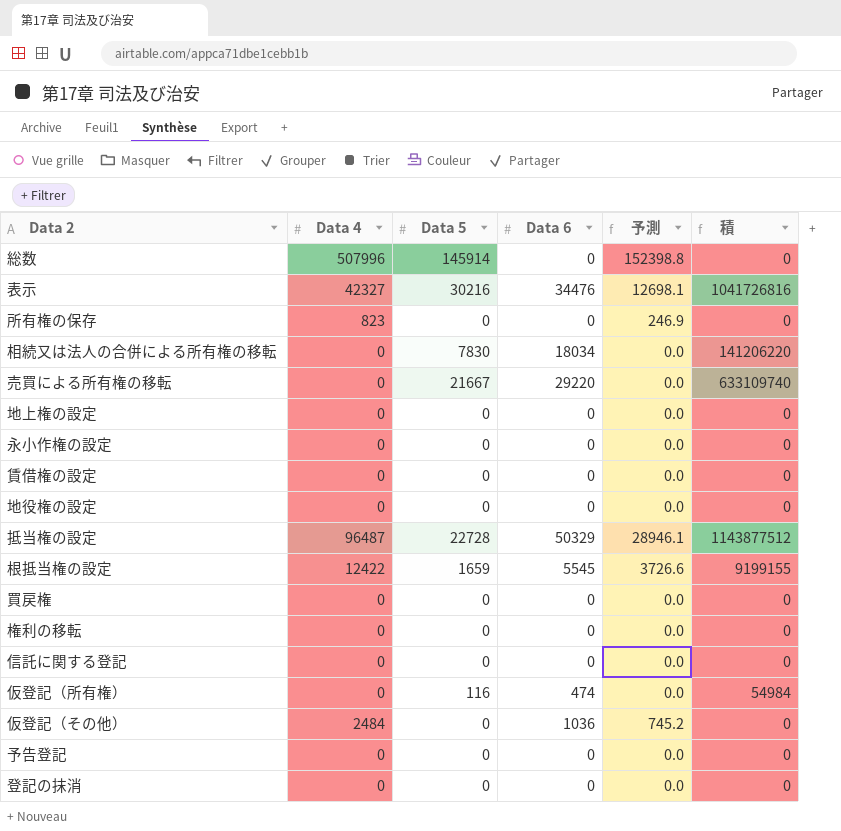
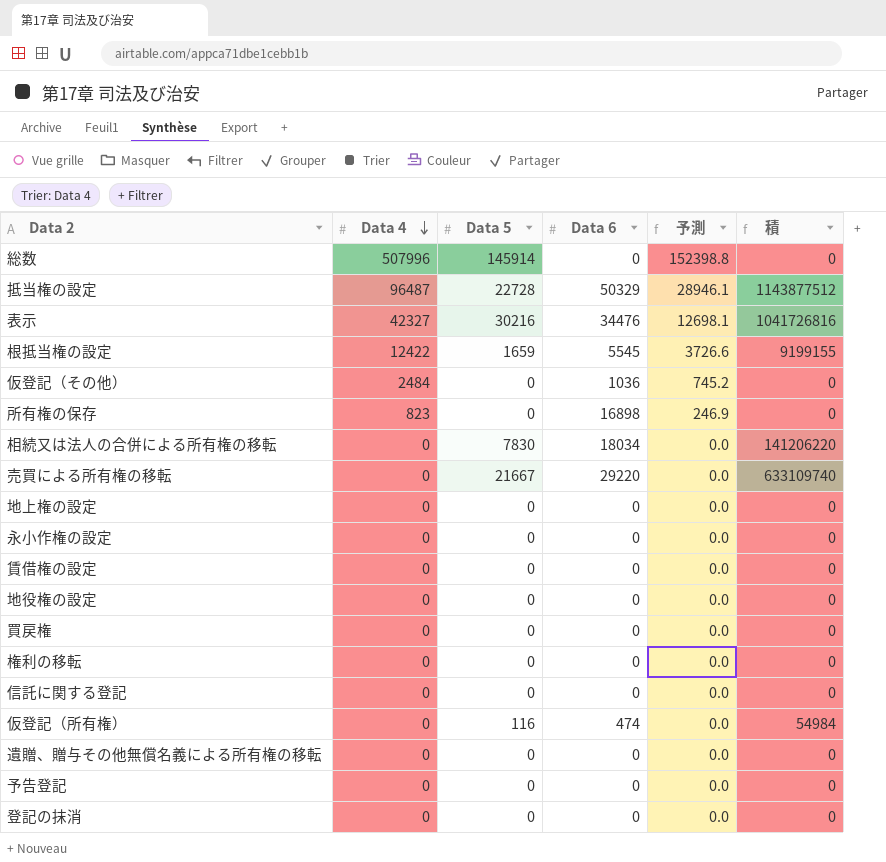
row order: none -> Data 4 descending
所有権の保存 | Data 6: 0 -> 16898
row 遺贈、贈与その他無償名義による所有権の移転: none -> 0 | 0 | 0 | 0.0 | 0

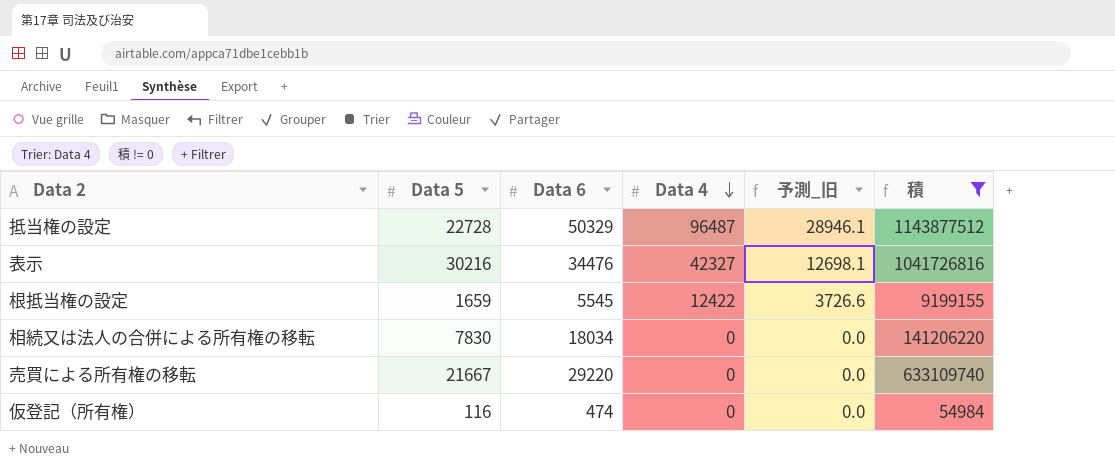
filter: none -> 積 != 0
column Data 4 | position: 2 -> 4
column name: 予測 -> 予測_旧

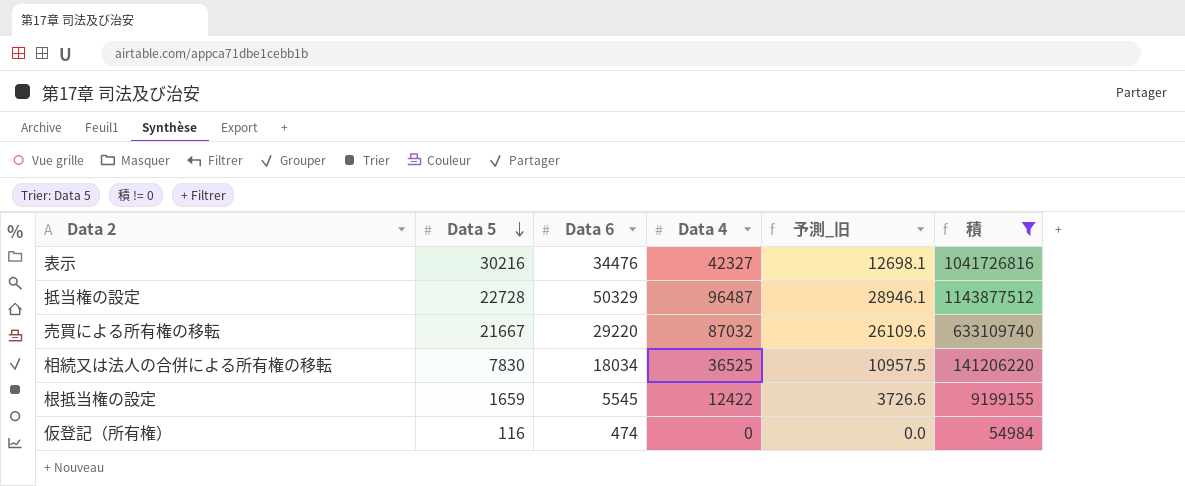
row order: Data 4 descending -> Data 5 descending
売買による所有権の移転 | Data 4: 0 -> 87032
売買による所有権の移転 | 予測_旧: 0.0 -> 26109.6
相続又は法人の合併による所有権の移転 | Data 4: 0 -> 36525
相続又は法人の合併による所有権の移転 | 予測_旧: 0.0 -> 10957.5

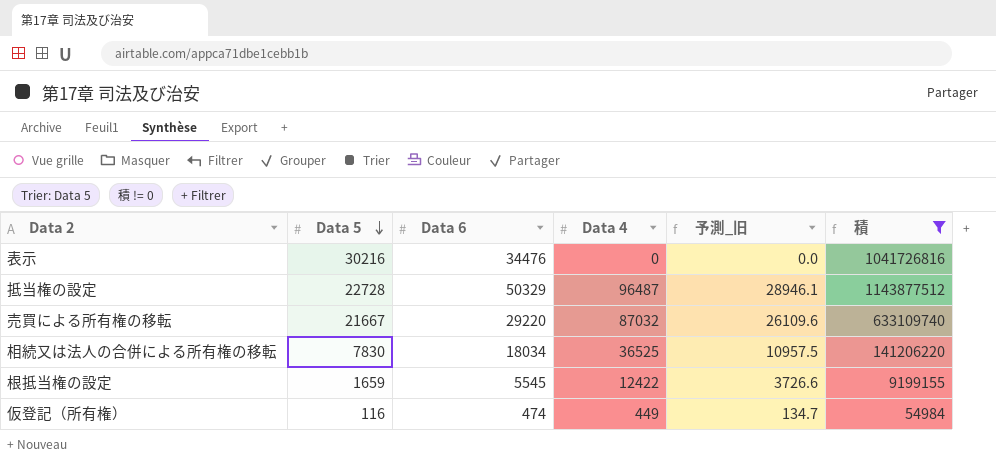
表示 | Data 4: 42327 -> 0
表示 | 予測_旧: 12698.1 -> 0.0
仮登記（所有権） | Data 4: 0 -> 449
仮登記（所有権） | 予測_旧: 0.0 -> 134.7

